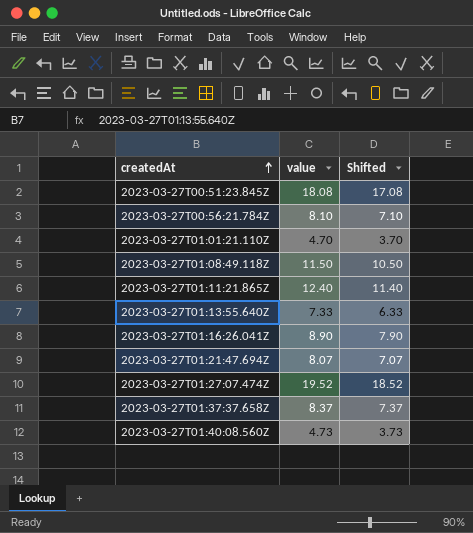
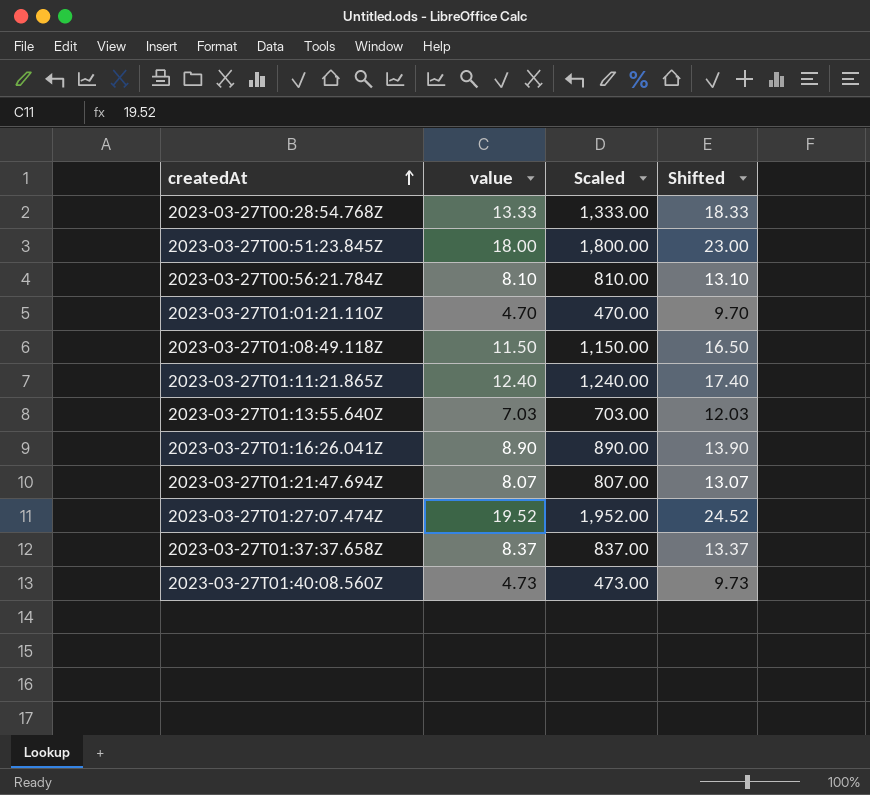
column Scaled | formula: none -> [value] * 100
column Shifted | formula: [value] - 1 -> [value] + 5
row 2023-03-27T00:28:54.768Z: none -> 13.33 | 1,333.00 | 18.33
2023-03-27T00:51:23.845Z | value: 18.08 -> 18.00
2023-03-27T01:13:55.640Z | value: 7.33 -> 7.03

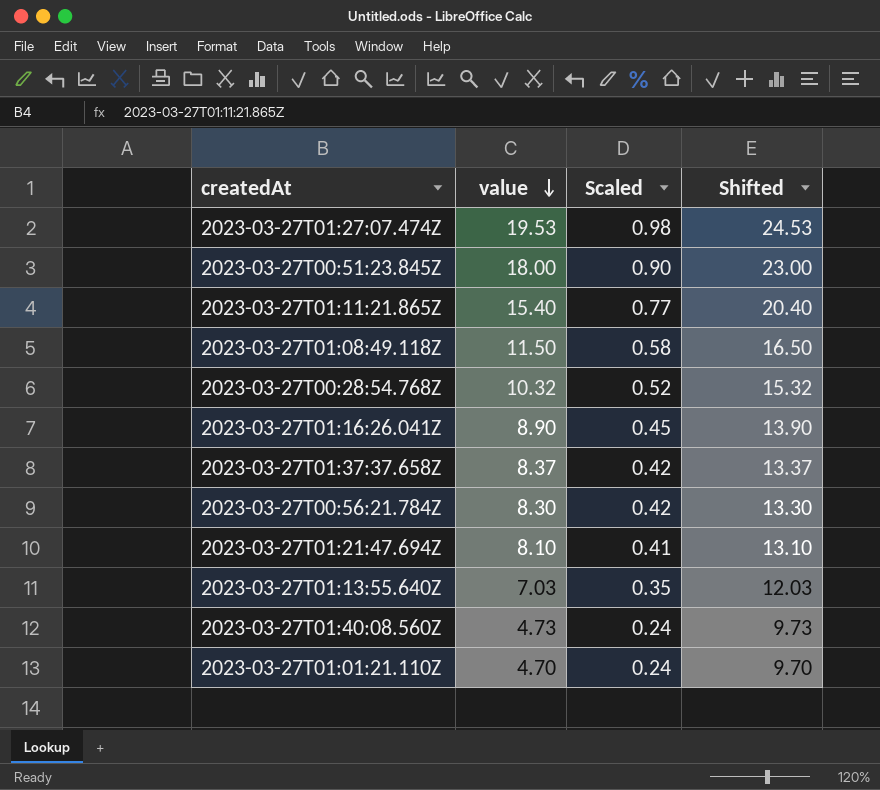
row order: createdAt ascending -> value descending
column Scaled | formula: [value] * 100 -> [value] * 0.05
2023-03-27T01:27:07.474Z | value: 19.52 -> 19.53
2023-03-27T01:27:07.474Z | Shifted: 24.52 -> 24.53
2023-03-27T01:11:21.865Z | value: 12.40 -> 15.40
2023-03-27T01:11:21.865Z | Shifted: 17.40 -> 20.40
2023-03-27T00:28:54.768Z | value: 13.33 -> 10.32
2023-03-27T00:28:54.768Z | Shifted: 18.33 -> 15.32
2023-03-27T00:56:21.784Z | value: 8.10 -> 8.30
2023-03-27T00:56:21.784Z | Shifted: 13.10 -> 13.30
2023-03-27T01:21:47.694Z | value: 8.07 -> 8.10
2023-03-27T01:21:47.694Z | Shifted: 13.07 -> 13.10

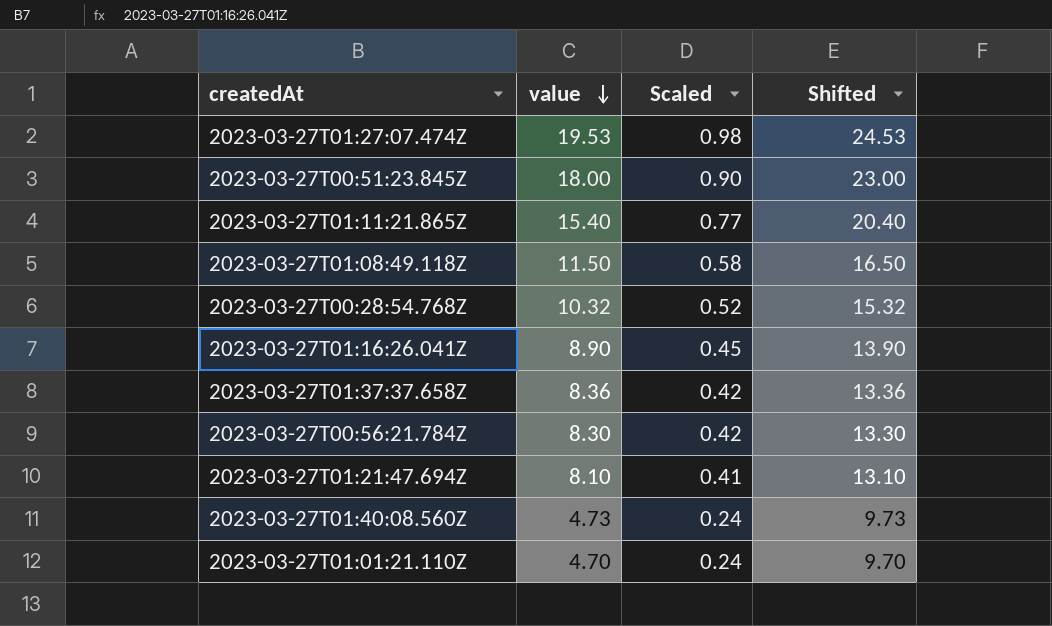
row 2023-03-27T01:13:55.640Z: 7.03 | 0.35 | 12.03 -> none
2023-03-27T01:37:37.658Z | value: 8.37 -> 8.36
2023-03-27T01:37:37.658Z | Shifted: 13.37 -> 13.36

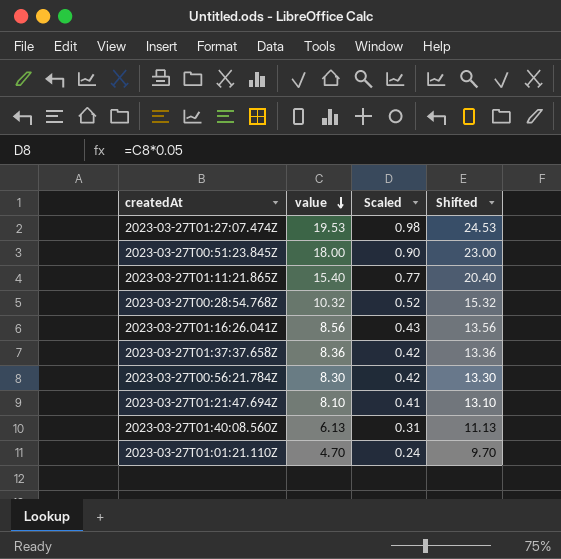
row 2023-03-27T01:08:49.118Z: 11.50 | 0.58 | 16.50 -> none
2023-03-27T01:16:26.041Z | value: 8.90 -> 8.56
2023-03-27T01:16:26.041Z | Scaled: 0.45 -> 0.43
2023-03-27T01:16:26.041Z | Shifted: 13.90 -> 13.56
2023-03-27T01:40:08.560Z | value: 4.73 -> 6.13
2023-03-27T01:40:08.560Z | Scaled: 0.24 -> 0.31
2023-03-27T01:40:08.560Z | Shifted: 9.73 -> 11.13

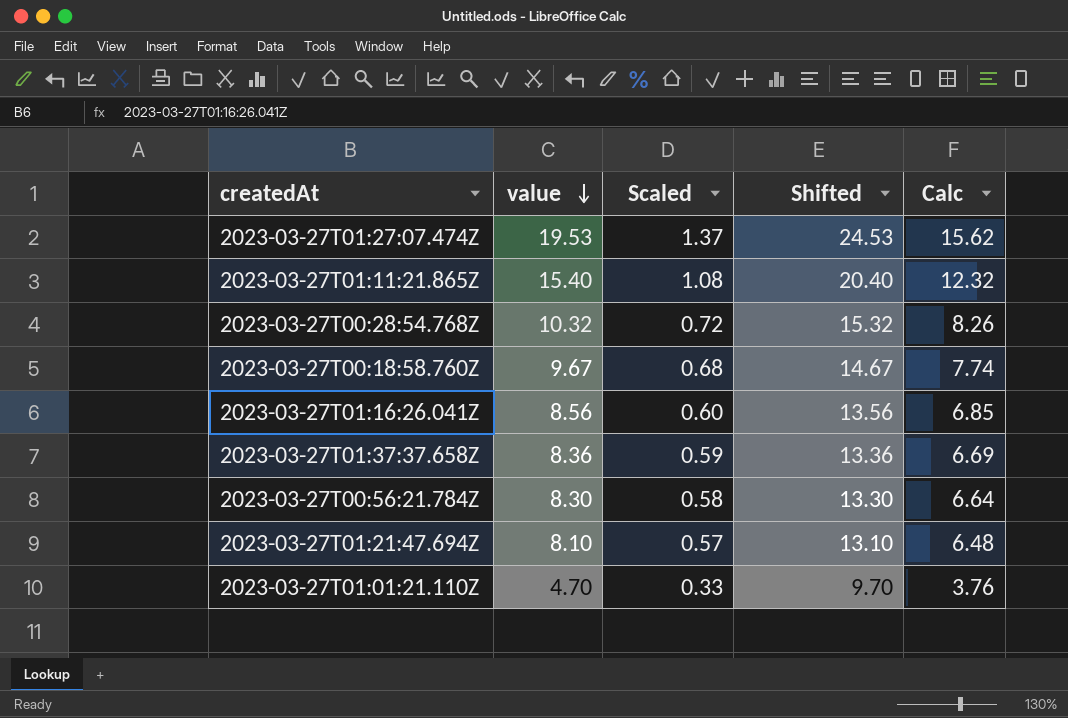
column Scaled | formula: [value] * 0.05 -> [value] * 0.07
column Calc | formula: none -> [value] * 0.8
row 2023-03-27T00:51:23.845Z: 18.00 | 0.90 | 23.00 -> none
row 2023-03-27T01:40:08.560Z: 6.13 | 0.31 | 11.13 -> none
row 2023-03-27T00:18:58.760Z: none -> 9.67 | 0.68 | 14.67 | 7.74

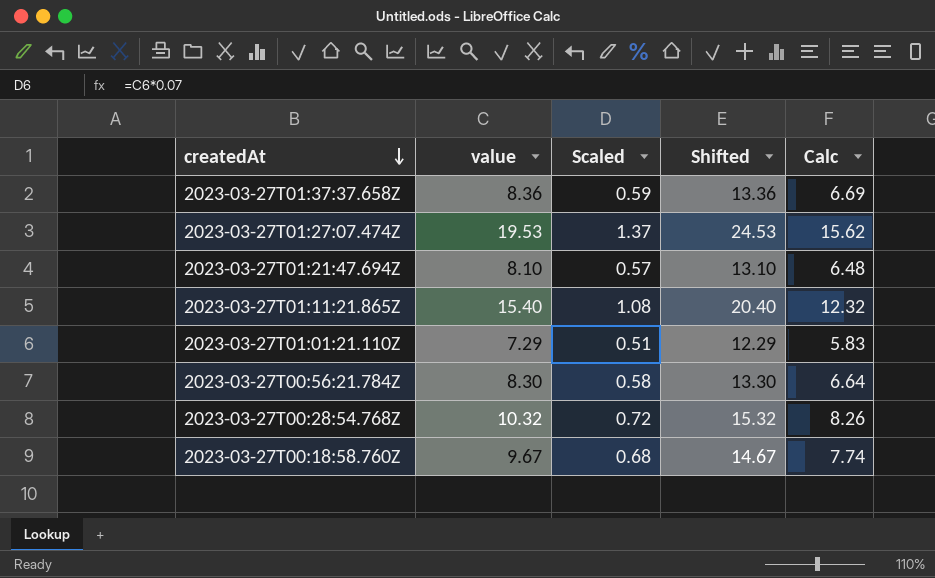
row order: value descending -> createdAt descending
row 2023-03-27T01:16:26.041Z: 8.56 | 0.60 | 13.56 | 6.85 -> none
2023-03-27T01:01:21.110Z | value: 4.70 -> 7.29
2023-03-27T01:01:21.110Z | Scaled: 0.33 -> 0.51
2023-03-27T01:01:21.110Z | Shifted: 9.70 -> 12.29
2023-03-27T01:01:21.110Z | Calc: 3.76 -> 5.83

